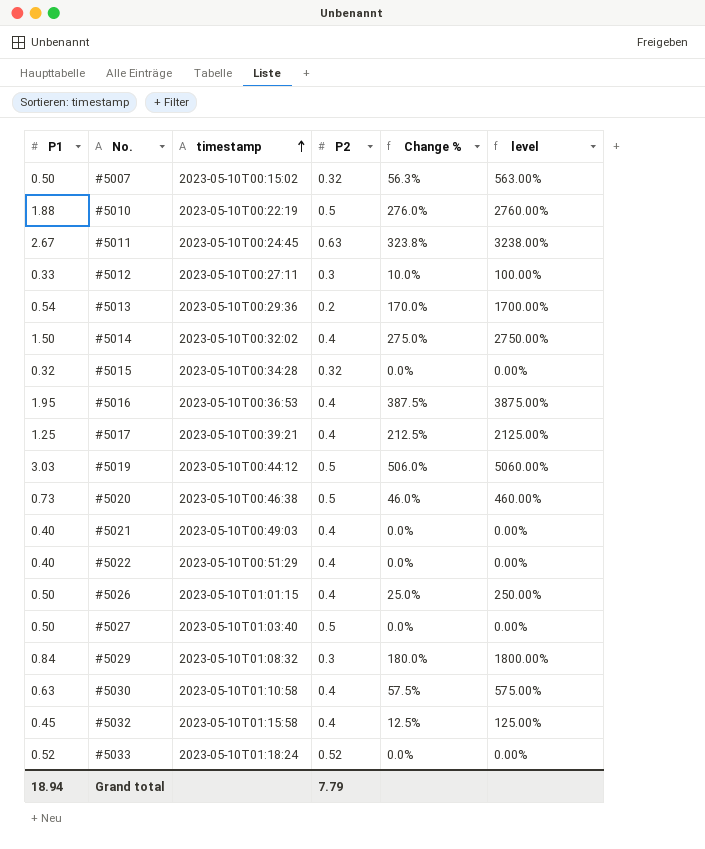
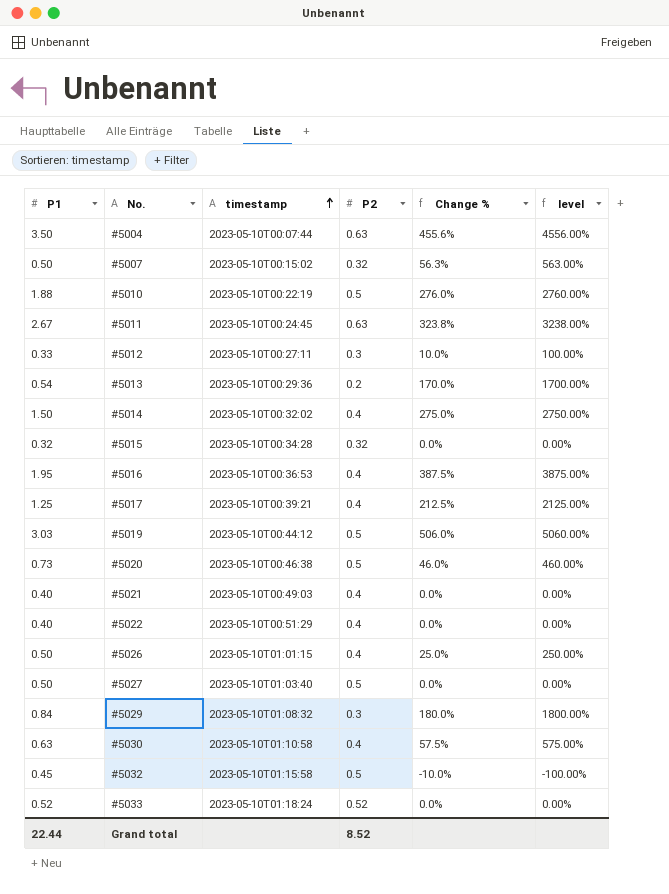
row #5004: none -> 3.50 | 2023-05-10T00:07:44 | 0.63 | 455.6% | 4556.00%
#5032 | P2: 0.4 -> 0.5
#5032 | Change %: 12.5% -> -10.0%
#5032 | level: 125.00% -> -100.00%
Grand total | P1: 18.94 -> 22.44
Grand total | P2: 7.79 -> 8.52

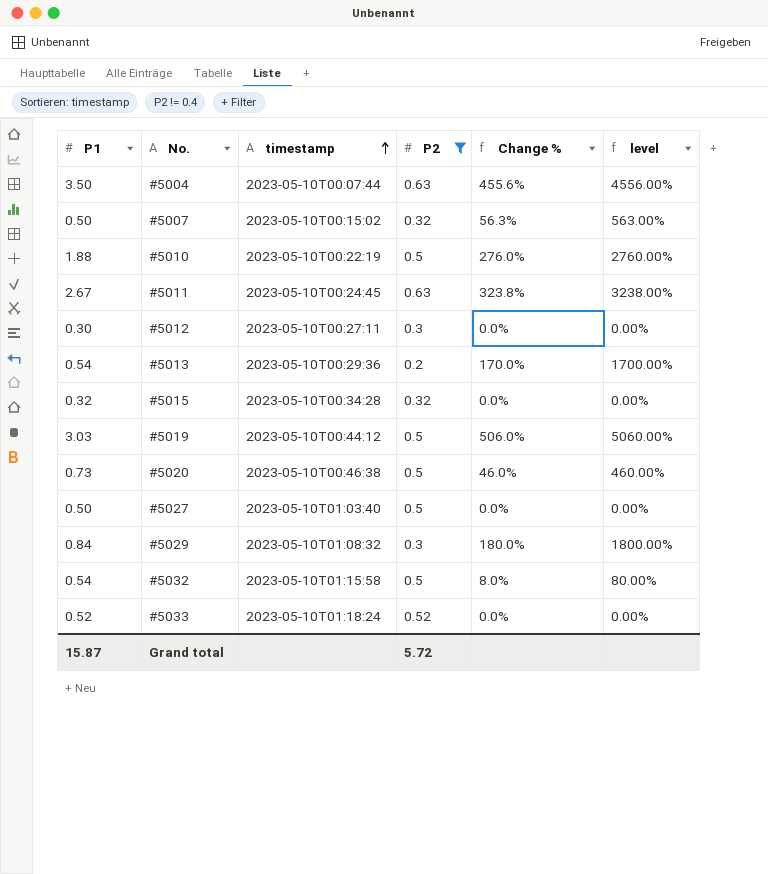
filter: none -> P2 != 0.4
#5012 | P1: 0.33 -> 0.30
#5012 | Change %: 10.0% -> 0.0%
#5012 | level: 100.00% -> 0.00%
#5032 | P1: 0.45 -> 0.54
#5032 | Change %: -10.0% -> 8.0%
#5032 | level: -100.00% -> 80.00%
Grand total | P1: 22.44 -> 15.87
Grand total | P2: 8.52 -> 5.72

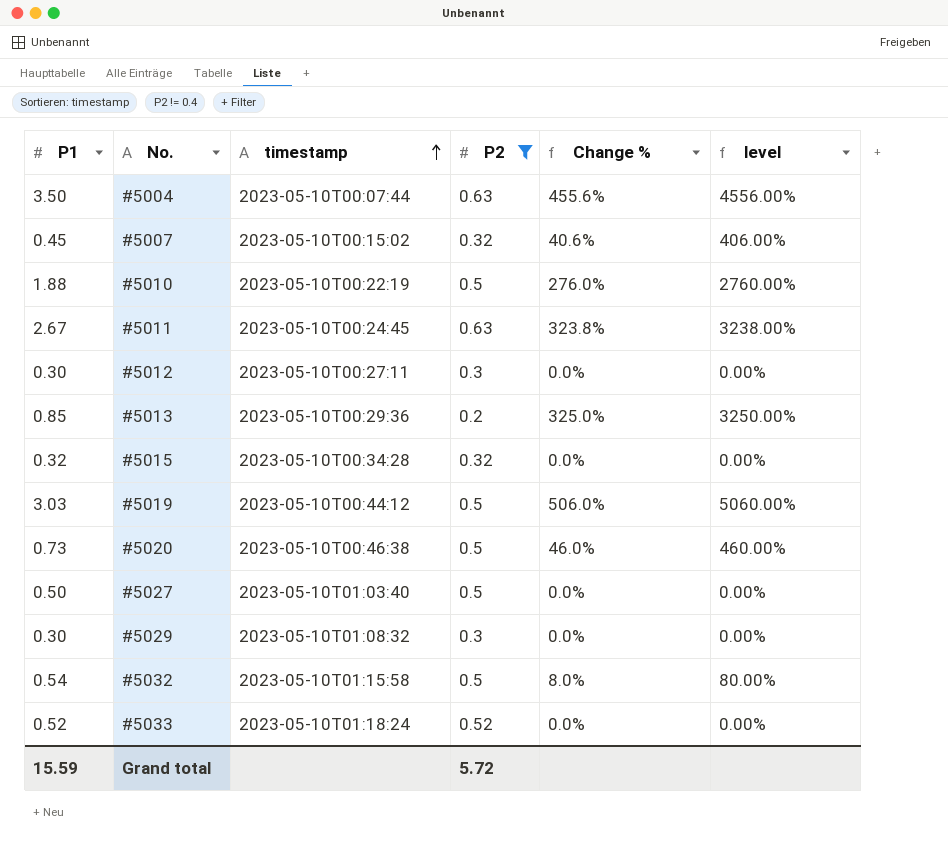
#5007 | P1: 0.50 -> 0.45
#5007 | Change %: 56.3% -> 40.6%
#5007 | level: 563.00% -> 406.00%
#5013 | P1: 0.54 -> 0.85
#5013 | Change %: 170.0% -> 325.0%
#5013 | level: 1700.00% -> 3250.00%
#5029 | P1: 0.84 -> 0.30
#5029 | Change %: 180.0% -> 0.0%
#5029 | level: 1800.00% -> 0.00%
Grand total | P1: 15.87 -> 15.59

